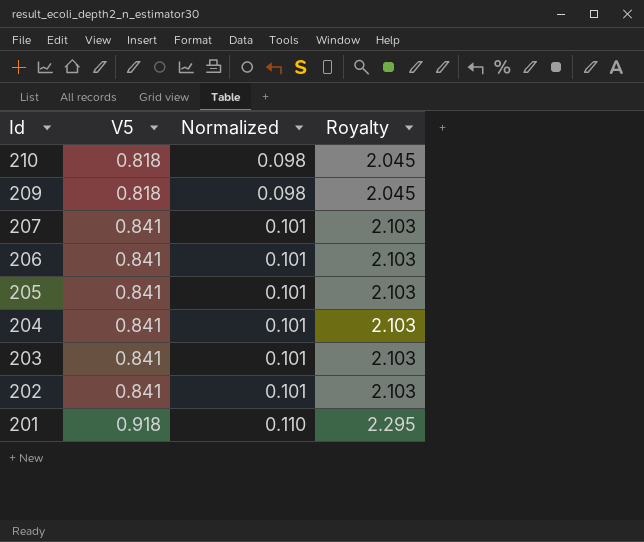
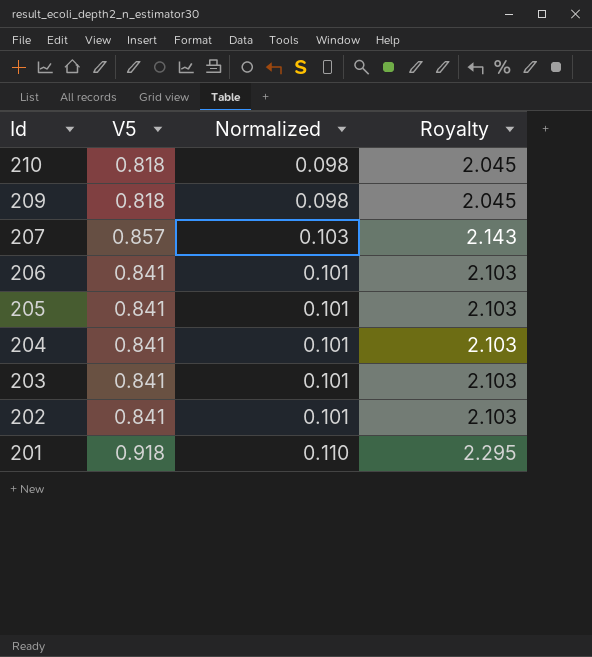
207 | V5: 0.841 -> 0.857
207 | Normalized: 0.101 -> 0.103
207 | Royalty: 2.103 -> 2.143

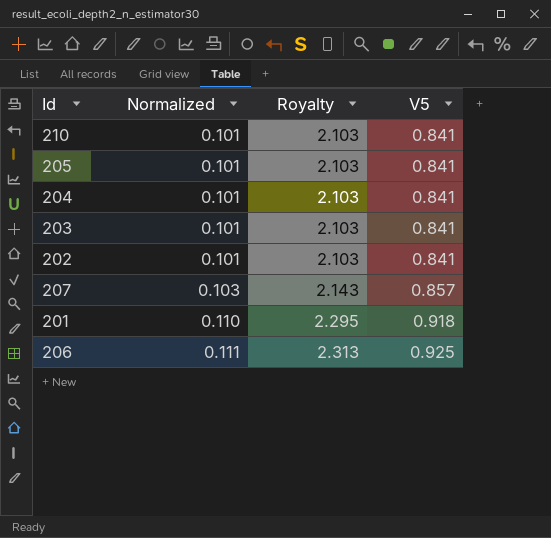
row order: Id descending -> Normalized ascending
column V5 | position: 2 -> 4
row 209: 0.818 | 0.098 | 2.045 -> none
210 | Normalized: 0.098 -> 0.101
210 | Royalty: 2.045 -> 2.103
210 | V5: 0.818 -> 0.841
206 | Normalized: 0.101 -> 0.111
206 | Royalty: 2.103 -> 2.313
206 | V5: 0.841 -> 0.925

